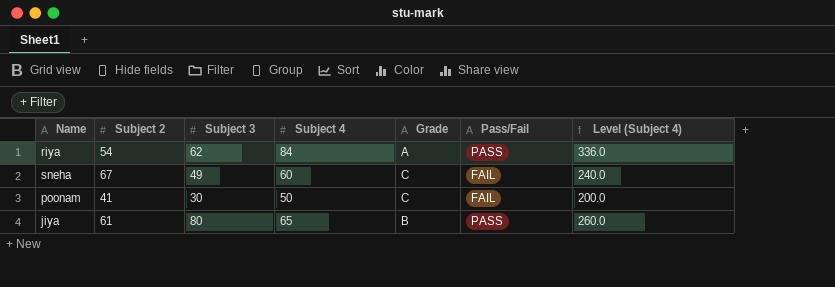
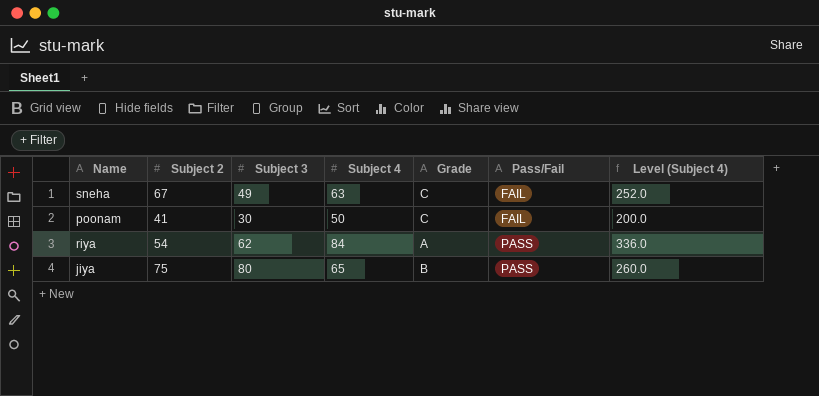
row order: none -> Pass/Fail ascending
sneha | Subject 4: 60 -> 63
sneha | Level (Subject 4): 240.0 -> 252.0
jiya | Subject 2: 61 -> 75

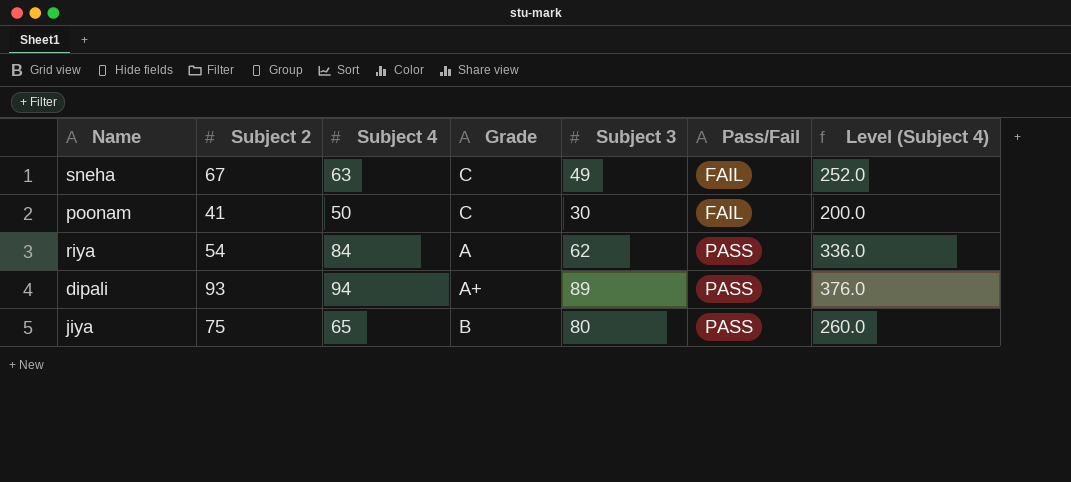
column Subject 3 | position: 3 -> 5
row dipali: none -> 93 | 94 | A+ | 89 | PASS | 376.0

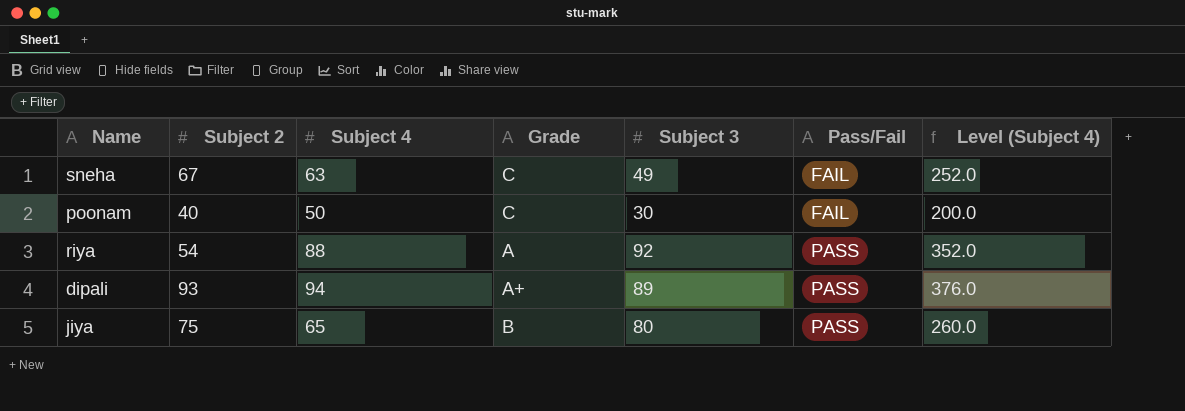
poonam | Subject 2: 41 -> 40
riya | Subject 4: 84 -> 88
riya | Subject 3: 62 -> 92
riya | Level (Subject 4): 336.0 -> 352.0

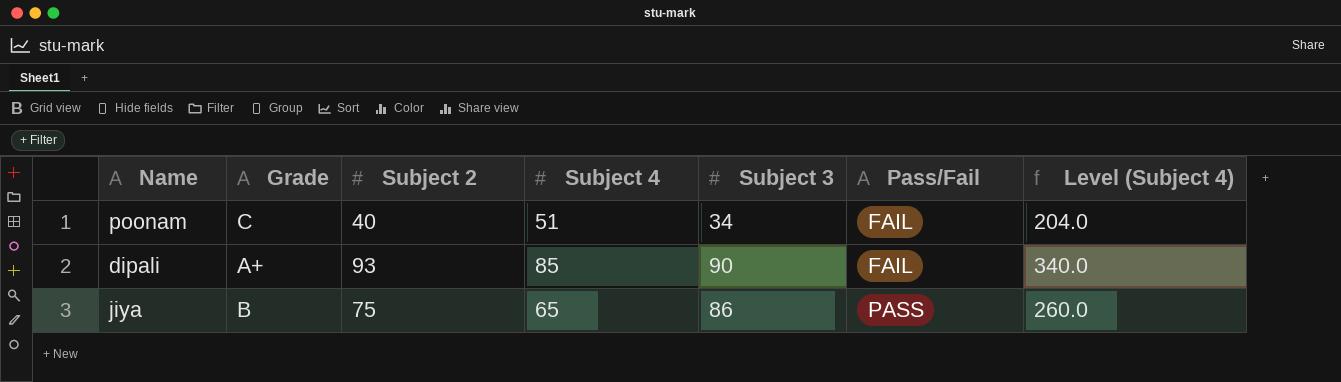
column Grade | position: 4 -> 2
row sneha: 67 | 63 | C | 49 | FAIL | 252.0 -> none
row riya: 54 | 88 | A | 92 | PASS | 352.0 -> none
poonam | Subject 4: 50 -> 51
poonam | Subject 3: 30 -> 34
poonam | Level (Subject 4): 200.0 -> 204.0
dipali | Subject 4: 94 -> 85
dipali | Subject 3: 89 -> 90
dipali | Pass/Fail: PASS -> FAIL
dipali | Level (Subject 4): 376.0 -> 340.0
jiya | Subject 3: 80 -> 86

